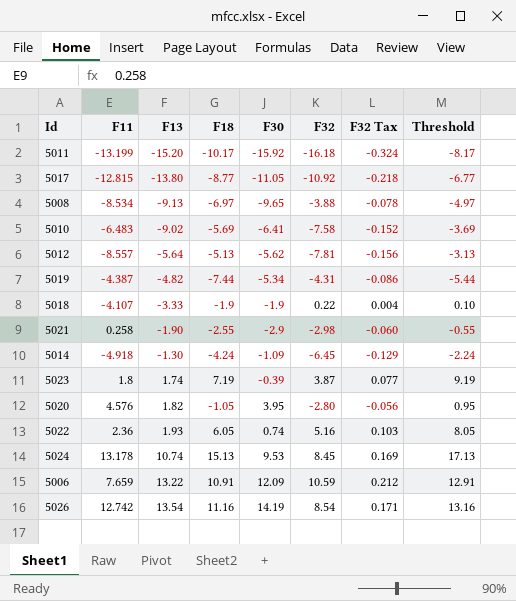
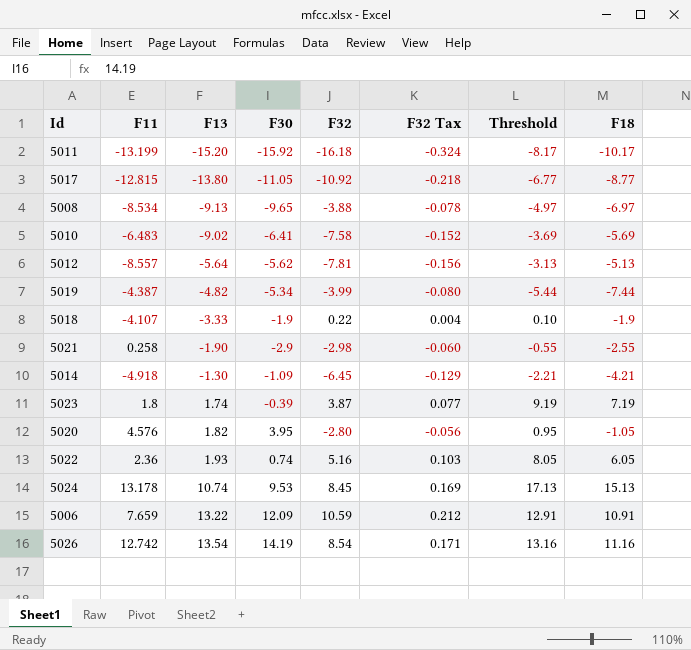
column F18 | position: 4 -> 8
5019 | F32: -4.31 -> -3.99
5019 | F32 Tax: -0.086 -> -0.080
5014 | Threshold: -2.24 -> -2.21
5014 | F18: -4.24 -> -4.21

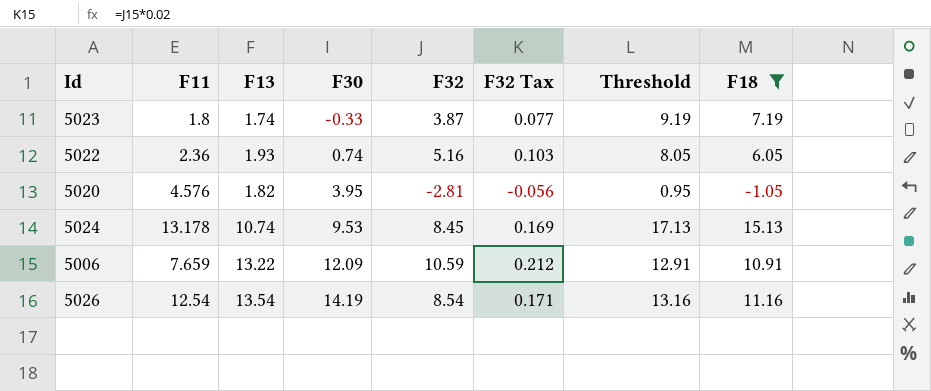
filter: none -> F18 >= -1.05
row order: F13 ascending -> F30 ascending
5023 | F30: -0.39 -> -0.33
5020 | F32: -2.80 -> -2.81
5026 | F11: 12.742 -> 12.54

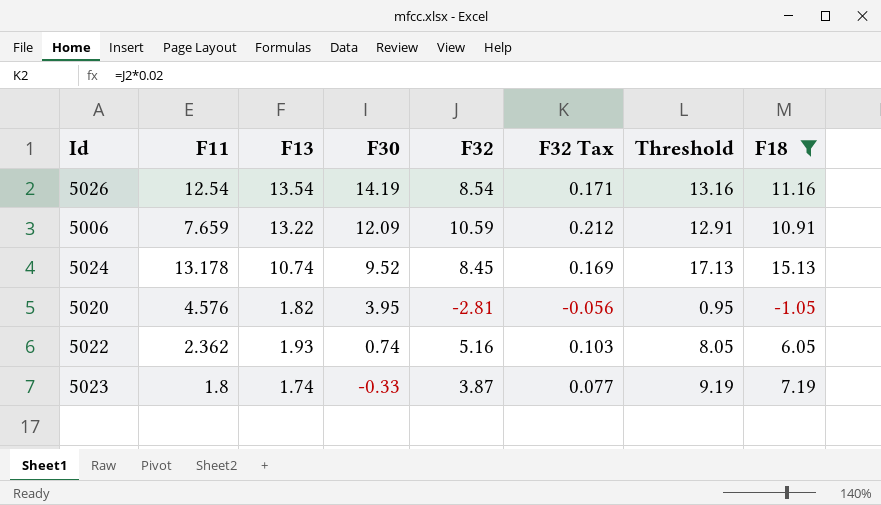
row order: F30 ascending -> F30 descending
5024 | F30: 9.53 -> 9.52
5022 | F11: 2.36 -> 2.362

